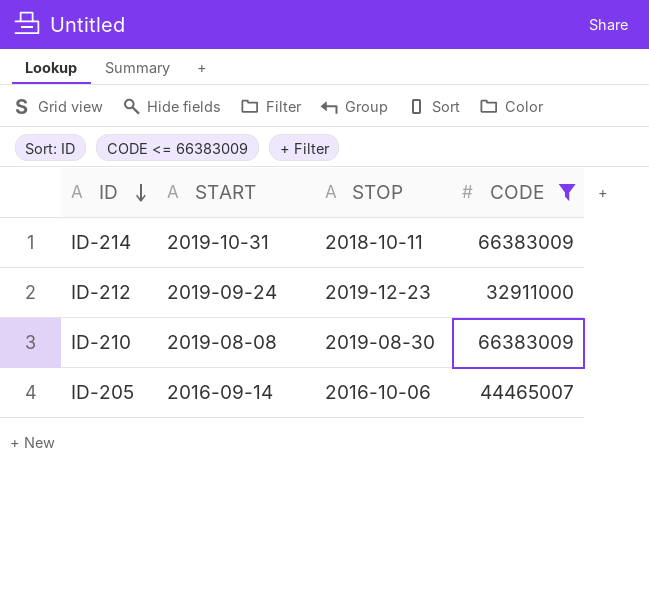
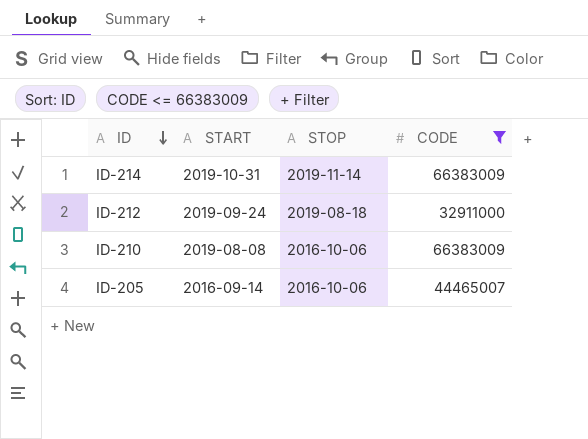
ID-214 | STOP: 2018-10-11 -> 2019-11-14
ID-212 | STOP: 2019-12-23 -> 2019-08-18
ID-210 | STOP: 2019-08-30 -> 2016-10-06

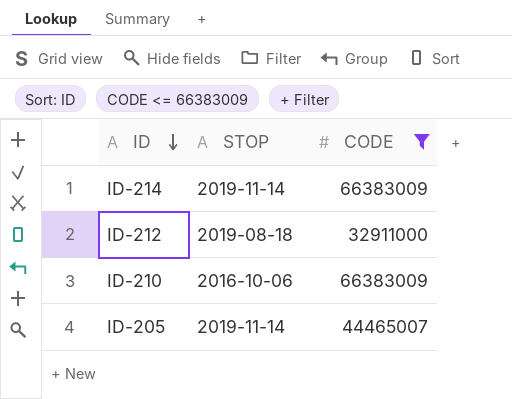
column START | position: 2 -> none
ID-205 | STOP: 2016-10-06 -> 2019-11-14

